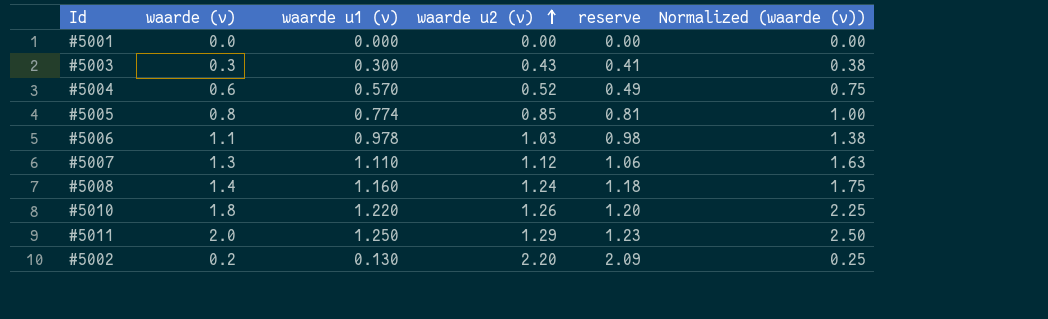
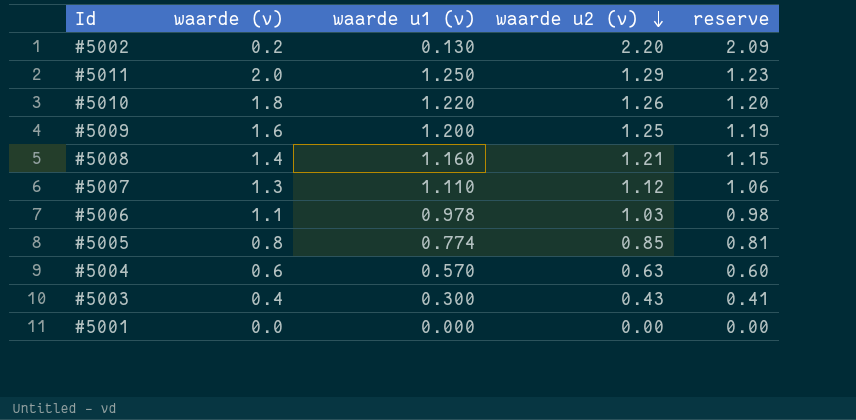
row order: waarde u2 (v) ascending -> waarde u2 (v) descending
column Normalized (waarde (v)) | formula: [waarde (v)] * 1.25 -> none
row #5009: none -> 1.6 | 1.200 | 1.25 | 1.19
#5008 | waarde u2 (v): 1.24 -> 1.21
#5008 | reserve: 1.18 -> 1.15
#5004 | waarde u2 (v): 0.52 -> 0.63
#5004 | reserve: 0.49 -> 0.60
#5003 | waarde (v): 0.3 -> 0.4

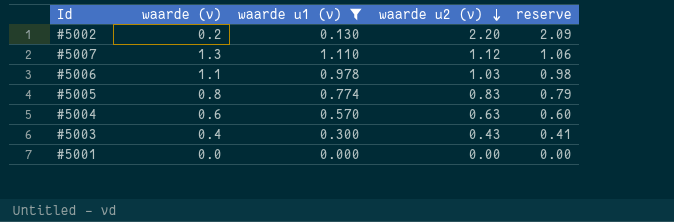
filter: none -> waarde u1 (v) <= 1.110
#5005 | waarde u2 (v): 0.85 -> 0.83
#5005 | reserve: 0.81 -> 0.79

